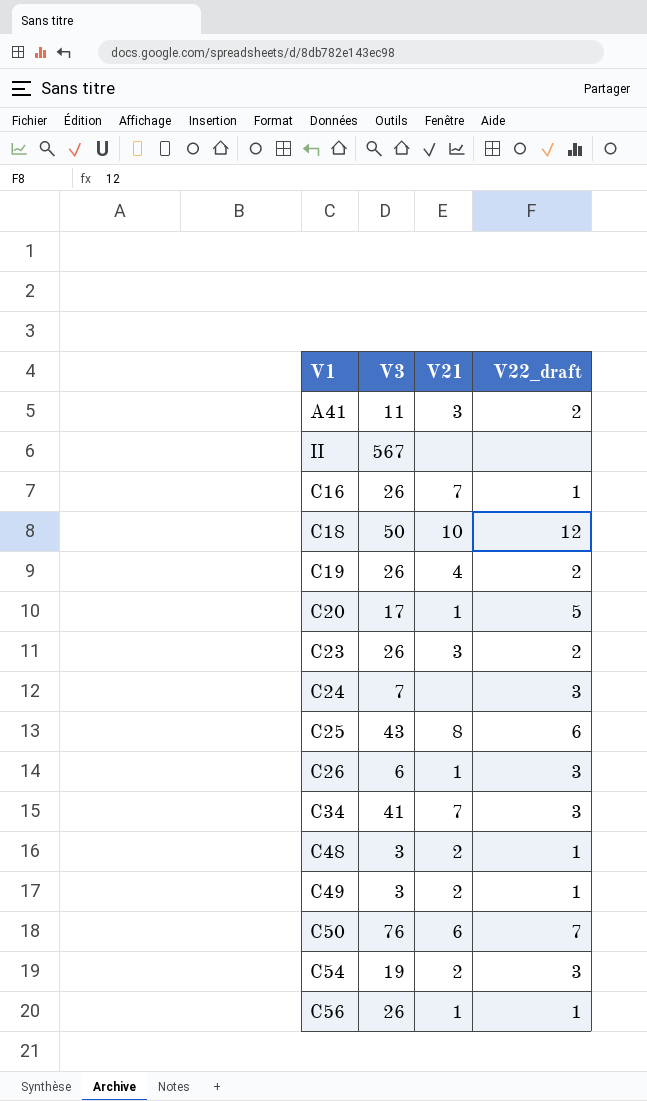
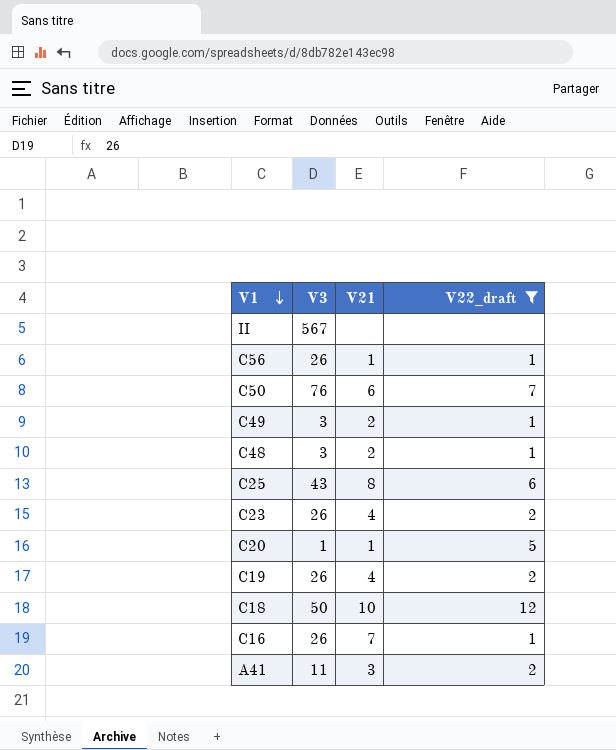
filter: none -> V22_draft != 3
row order: none -> V1 descending
C23 | V21: 3 -> 4
C20 | V3: 17 -> 1

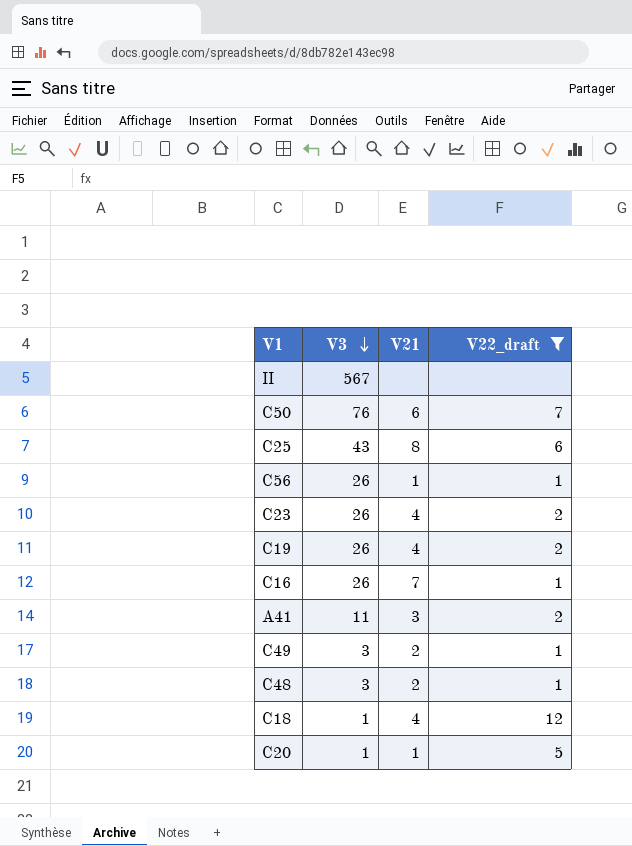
row order: V1 descending -> V3 descending
C18 | V3: 50 -> 1
C18 | V21: 10 -> 4

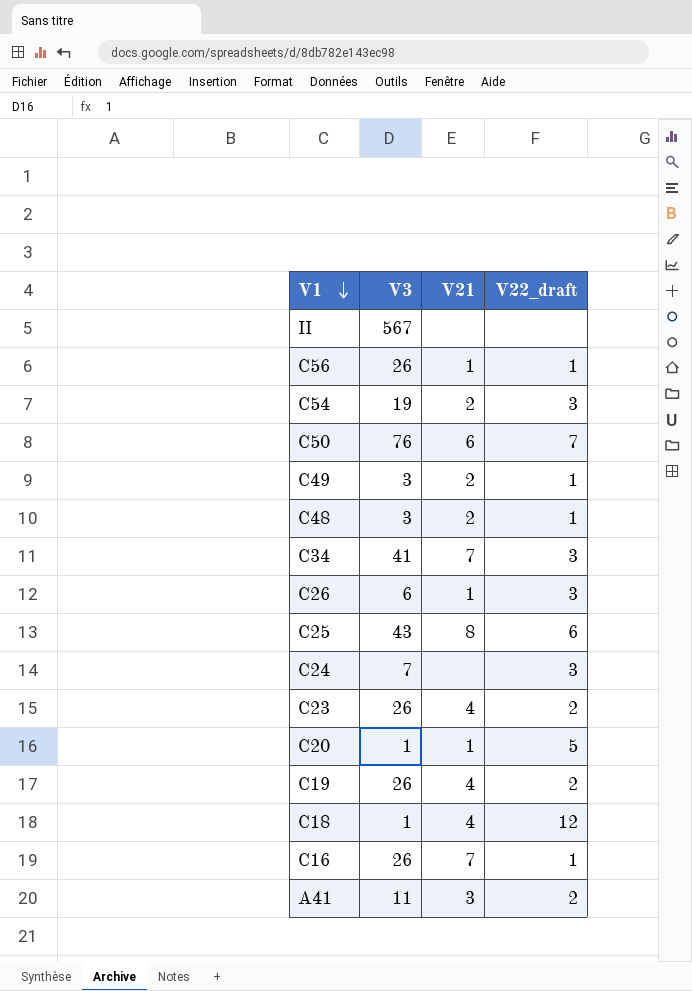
filter: V22_draft != 3 -> none
row order: V3 descending -> V1 descending

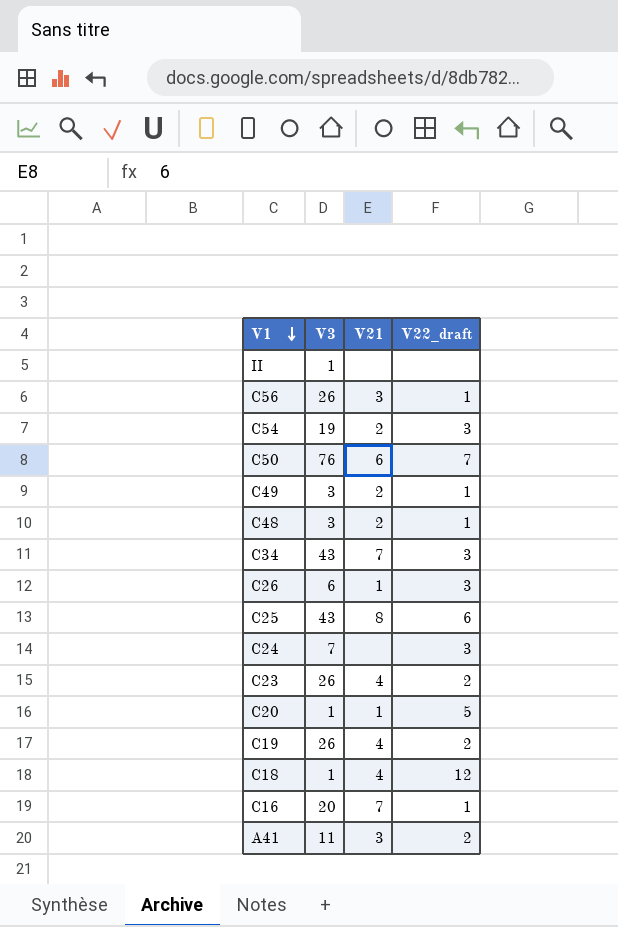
II | V3: 567 -> 1
C56 | V21: 1 -> 3
C34 | V3: 41 -> 43
C16 | V3: 26 -> 20

